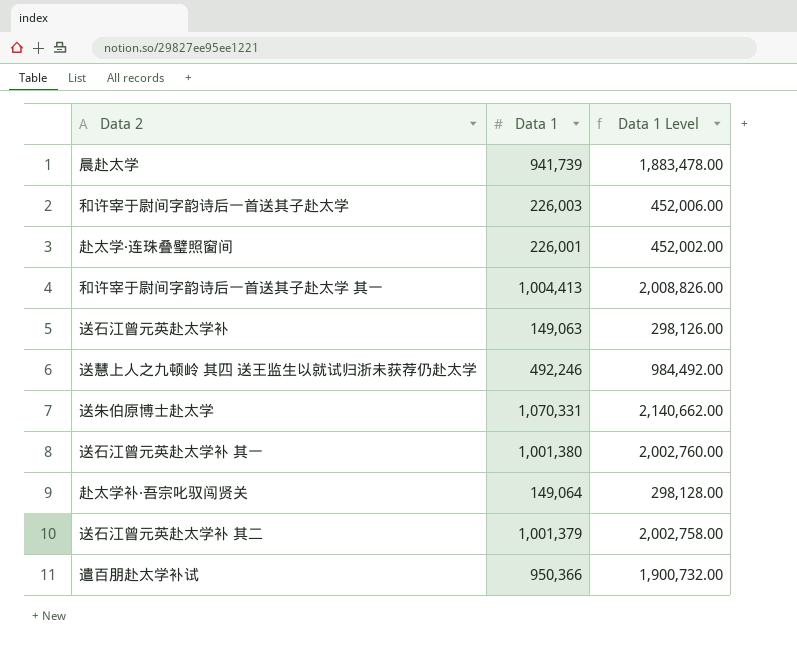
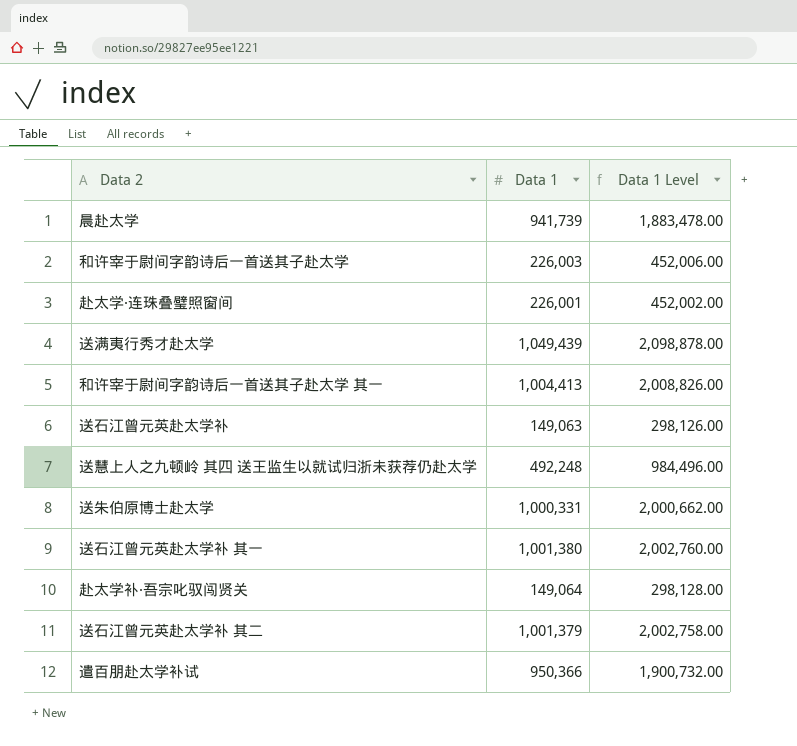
row 送满夷行秀才赴太学: none -> 1,049,439 | 2,098,878.00
送慧上人之九顿岭 其四 送王监生以就试归浙未获荐仍赴太学 | Data 1: 492,246 -> 492,248
送慧上人之九顿岭 其四 送王监生以就试归浙未获荐仍赴太学 | Data 1 Level: 984,492.00 -> 984,496.00
送朱伯原博士赴太学 | Data 1: 1,070,331 -> 1,000,331
送朱伯原博士赴太学 | Data 1 Level: 2,140,662.00 -> 2,000,662.00

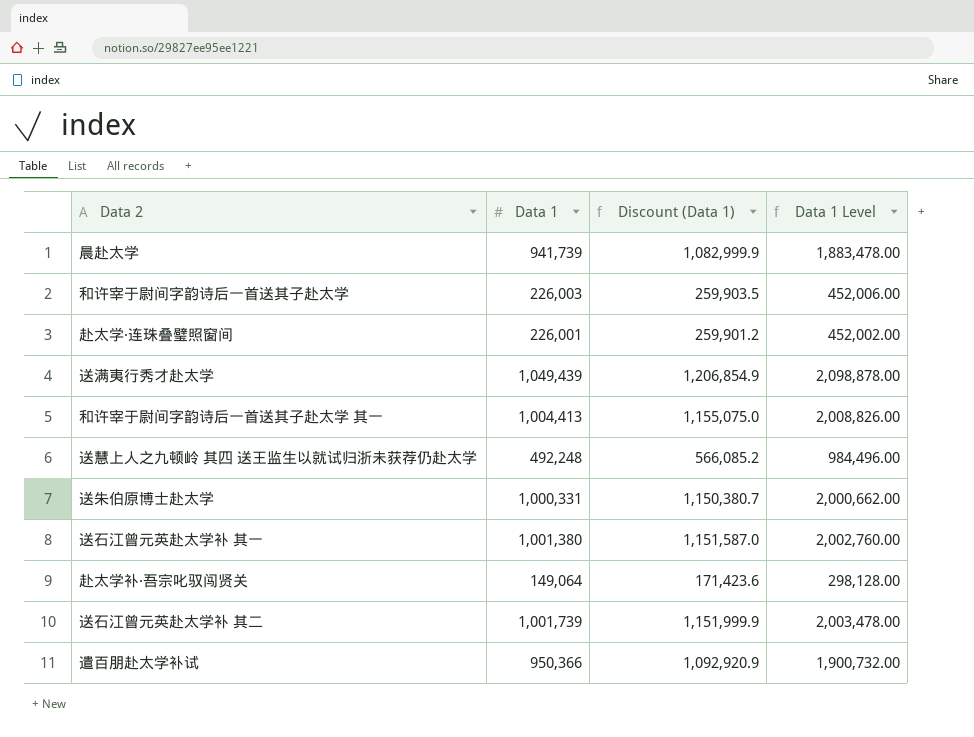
column Discount (Data 1) | formula: none -> [Data 1] * 1.15
row 送石江曾元英赴太学补: 149,063 | 298,126.00 -> none
送石江曾元英赴太学补 其二 | Data 1: 1,001,379 -> 1,001,739
送石江曾元英赴太学补 其二 | Data 1 Level: 2,002,758.00 -> 2,003,478.00

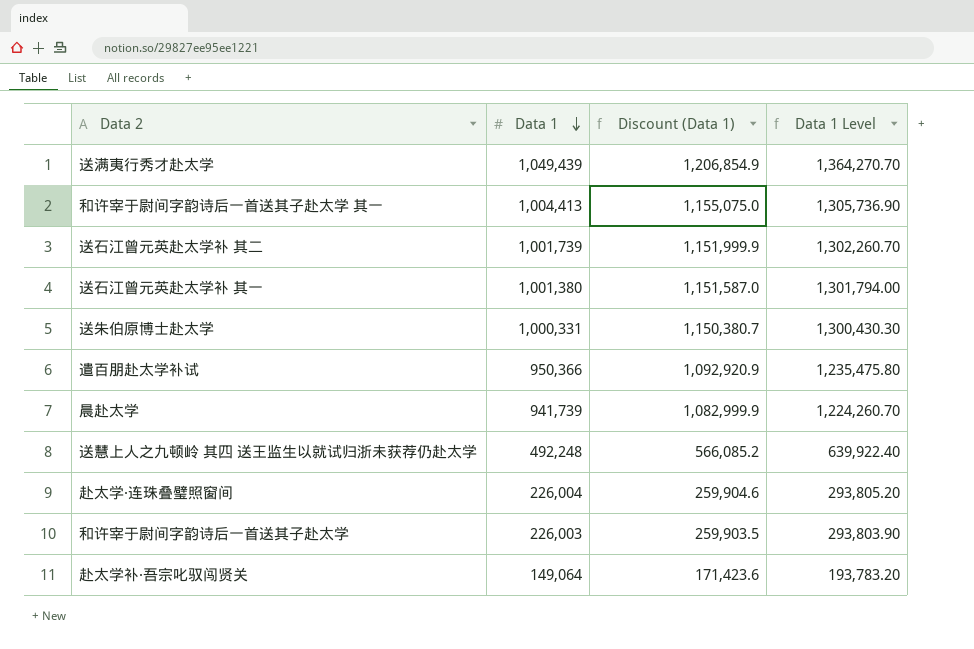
row order: none -> Data 1 descending
column Data 1 Level | formula: [Data 1] * 2 -> [Data 1] * 1.3
赴太学·连珠叠璧照窗间 | Data 1: 226,001 -> 226,004
赴太学·连珠叠璧照窗间 | Discount (Data 1): 259,901.2 -> 259,904.6

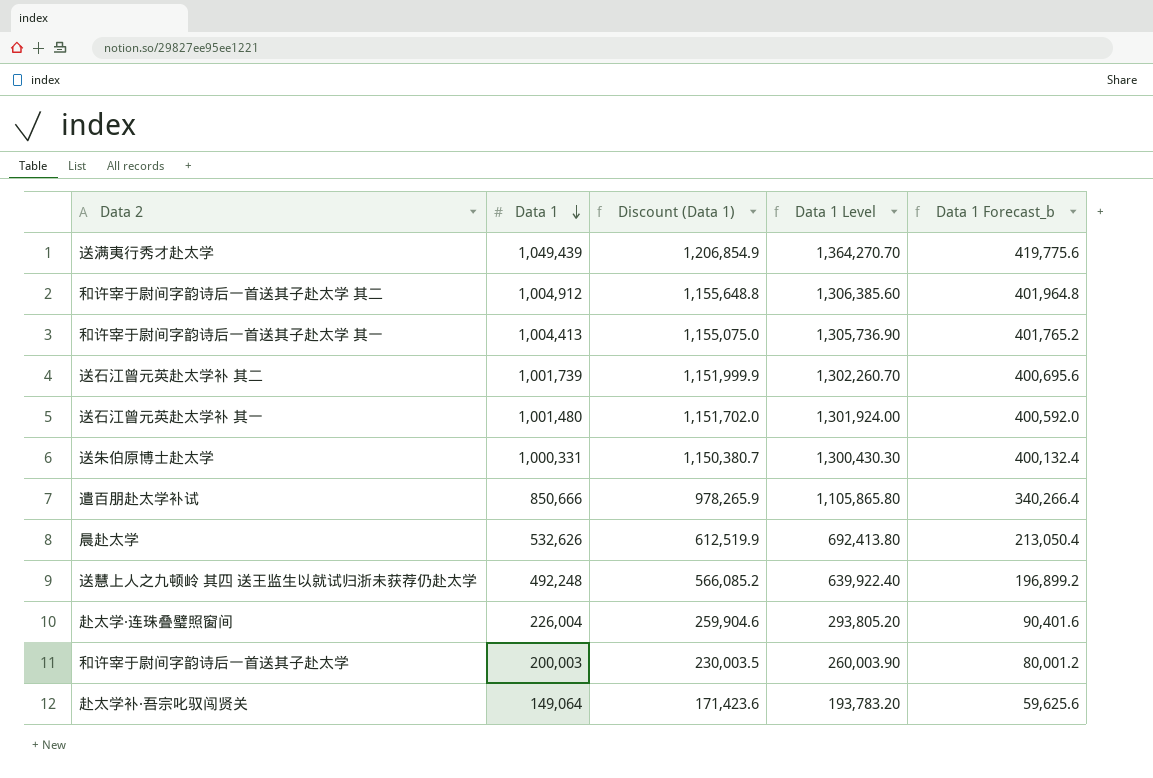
column Data 1 Forecast_b | formula: none -> [Data 1] * 0.4
row 和许宰于尉间字韵诗后一首送其子赴太学 其二: none -> 1,004,912 | 1,155,648.8 | 1,306,385.60 | 401,964.8
送石江曾元英赴太学补 其一 | Data 1: 1,001,380 -> 1,001,480
送石江曾元英赴太学补 其一 | Discount (Data 1): 1,151,587.0 -> 1,151,702.0
送石江曾元英赴太学补 其一 | Data 1 Level: 1,301,794.00 -> 1,301,924.00
遣百朋赴太学补试 | Data 1: 950,366 -> 850,666
遣百朋赴太学补试 | Discount (Data 1): 1,092,920.9 -> 978,265.9
遣百朋赴太学补试 | Data 1 Level: 1,235,475.80 -> 1,105,865.80
晨赴太学 | Data 1: 941,739 -> 532,626
晨赴太学 | Discount (Data 1): 1,082,999.9 -> 612,519.9
晨赴太学 | Data 1 Level: 1,224,260.70 -> 692,413.80
和许宰于尉间字韵诗后一首送其子赴太学 | Data 1: 226,003 -> 200,003
和许宰于尉间字韵诗后一首送其子赴太学 | Discount (Data 1): 259,903.5 -> 230,003.5
和许宰于尉间字韵诗后一首送其子赴太学 | Data 1 Level: 293,803.90 -> 260,003.90

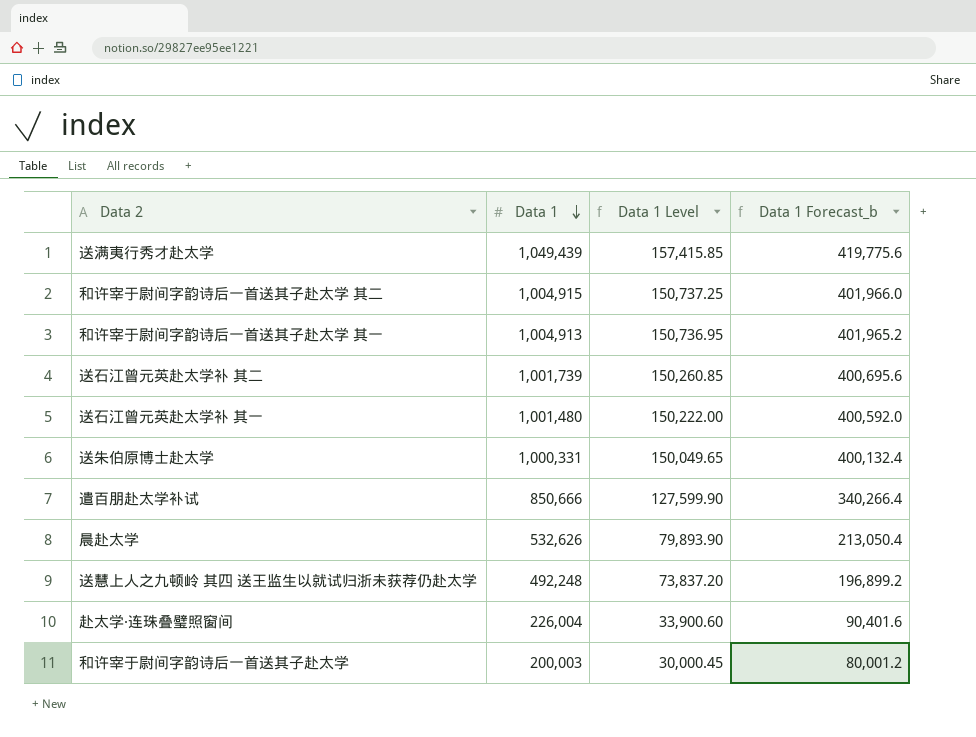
column Discount (Data 1) | formula: [Data 1] * 1.15 -> none
column Data 1 Level | formula: [Data 1] * 1.3 -> [Data 1] * 0.15
row 赴太学补·吾宗叱驭闯贤关: 149,064 | 171,423.6 | 193,783.20 | 59,625.6 -> none
和许宰于尉间字韵诗后一首送其子赴太学 其二 | Data 1: 1,004,912 -> 1,004,915
和许宰于尉间字韵诗后一首送其子赴太学 其二 | Data 1 Forecast_b: 401,964.8 -> 401,966.0
和许宰于尉间字韵诗后一首送其子赴太学 其一 | Data 1: 1,004,413 -> 1,004,913
和许宰于尉间字韵诗后一首送其子赴太学 其一 | Data 1 Forecast_b: 401,765.2 -> 401,965.2

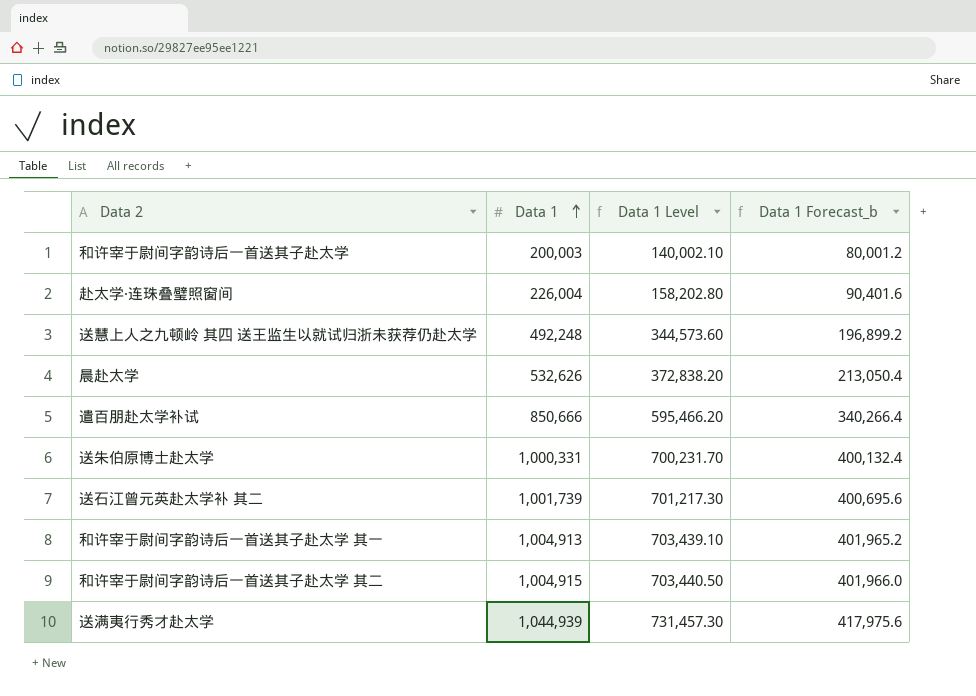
row order: Data 1 descending -> Data 1 ascending
column Data 1 Level | formula: [Data 1] * 0.15 -> [Data 1] * 0.7
row 送石江曾元英赴太学补 其一: 1,001,480 | 150,222.00 | 400,592.0 -> none
送满夷行秀才赴太学 | Data 1: 1,049,439 -> 1,044,939
送满夷行秀才赴太学 | Data 1 Forecast_b: 419,775.6 -> 417,975.6

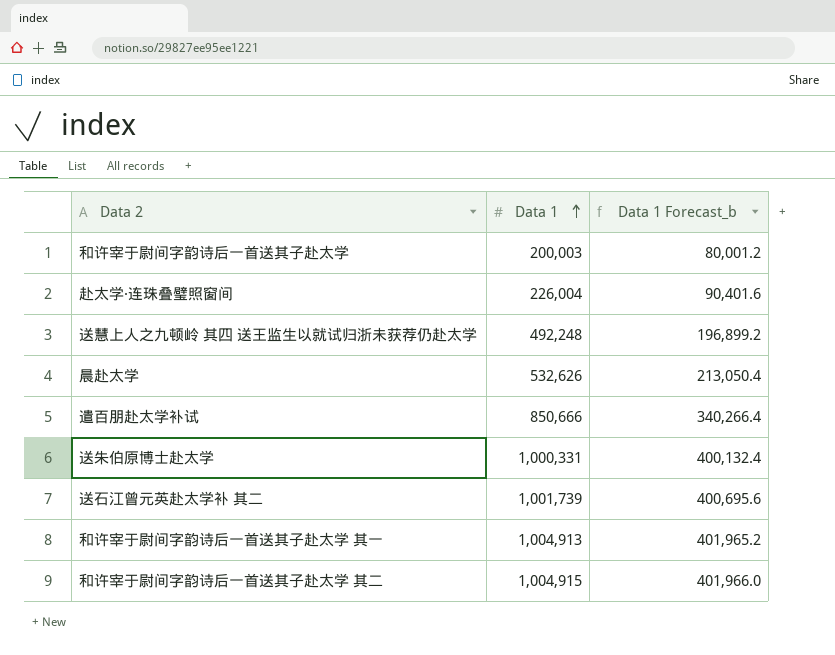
column Data 1 Level | formula: [Data 1] * 0.7 -> none
row 送满夷行秀才赴太学: 1,044,939 | 731,457.30 | 417,975.6 -> none

